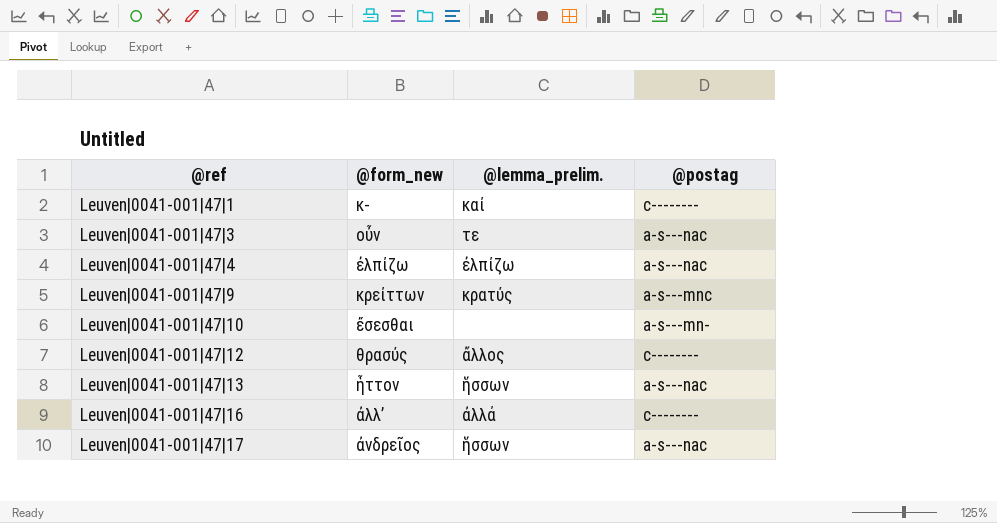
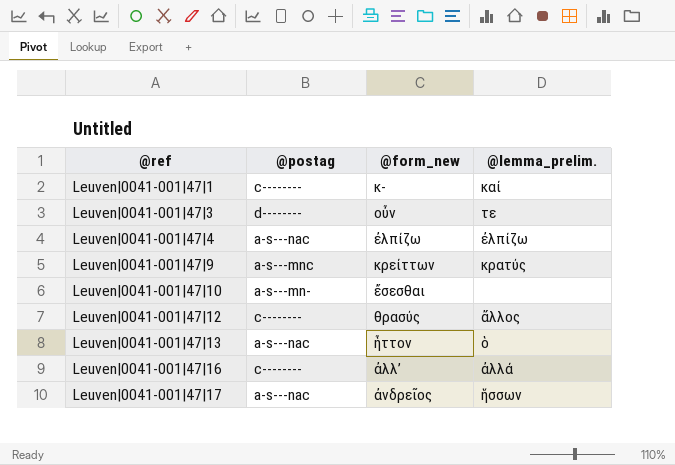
column @postag | position: 4 -> 2
Leuven|0041-001|47|3 | @postag: a-s---nac -> d--------
Leuven|0041-001|47|13 | @lemma_prelim.: ἥσσων -> ὁ

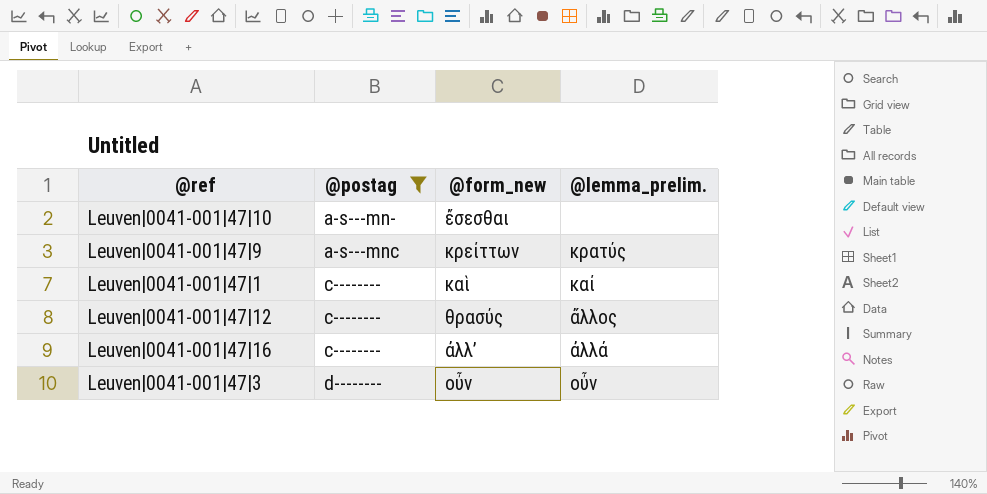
filter: none -> @postag != a-s---nac
row order: @ref ascending -> @postag ascending
Leuven|0041-001|47|1 | @form_new: κ- -> καὶ
Leuven|0041-001|47|3 | @lemma_prelim.: τε -> οὖν

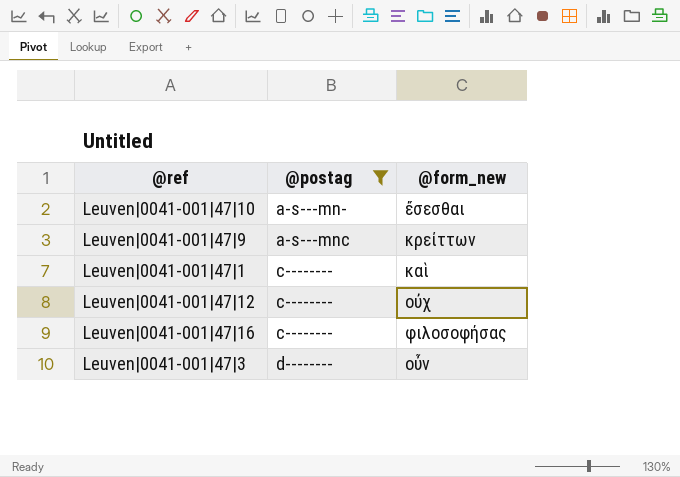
column @lemma_prelim. | position: 4 -> none
Leuven|0041-001|47|12 | @form_new: θρασύς -> οὐχ
Leuven|0041-001|47|16 | @form_new: ἀλλ’ -> φιλοσοφήσας

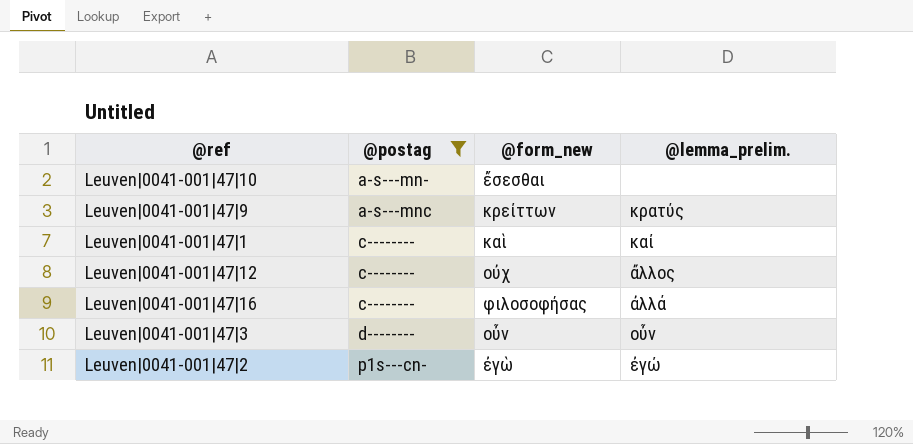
column @lemma_prelim. | position: none -> 4
row Leuven|0041-001|47|2: none -> p1s---cn- | ἐγὼ | ἐγώ

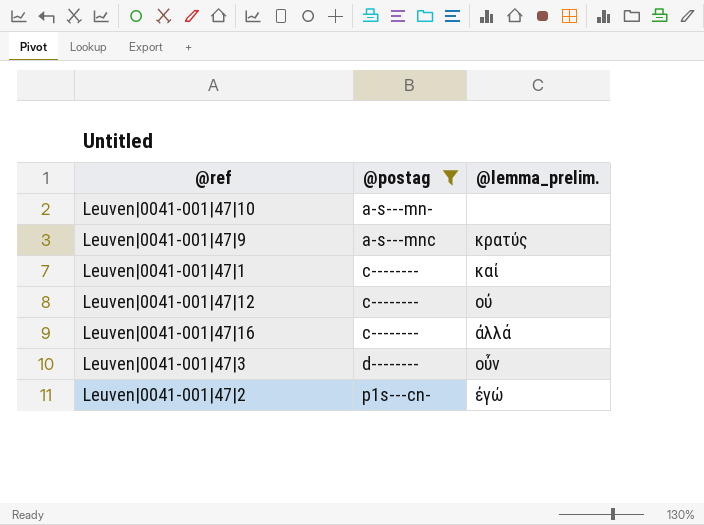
column @form_new | position: 3 -> none
Leuven|0041-001|47|12 | @lemma_prelim.: ἄλλος -> οὐ

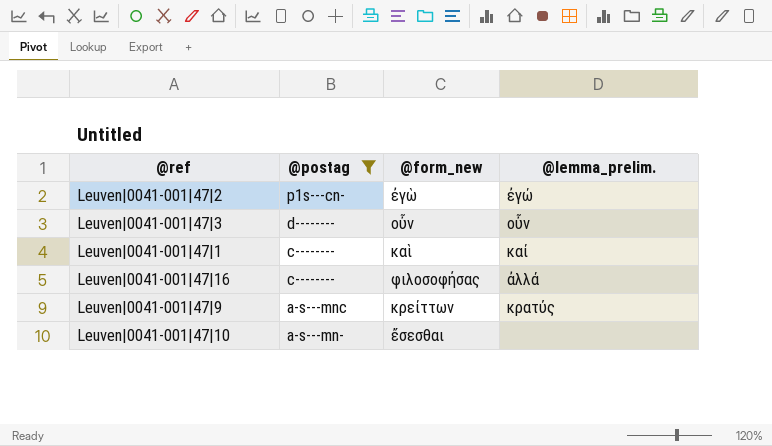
row order: @postag ascending -> @postag descending
column @form_new | position: none -> 3
row Leuven|0041-001|47|12: c-------- | οὐ -> none

